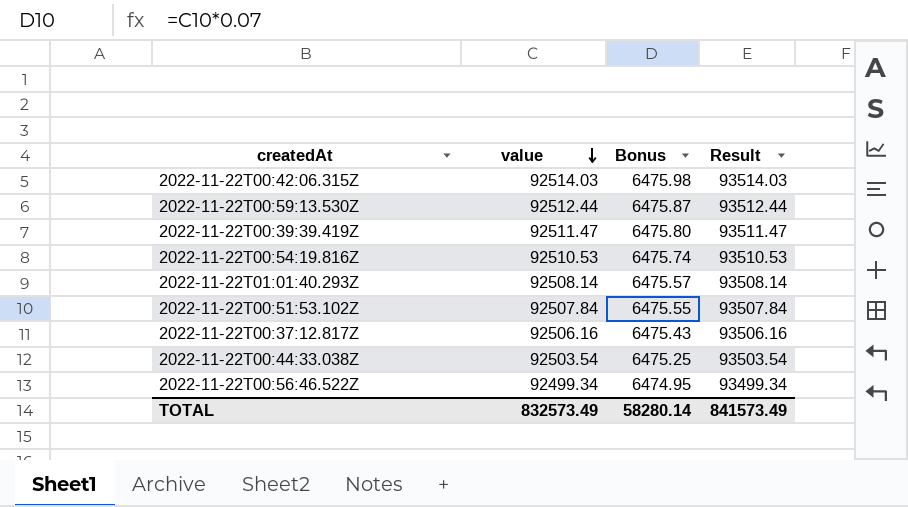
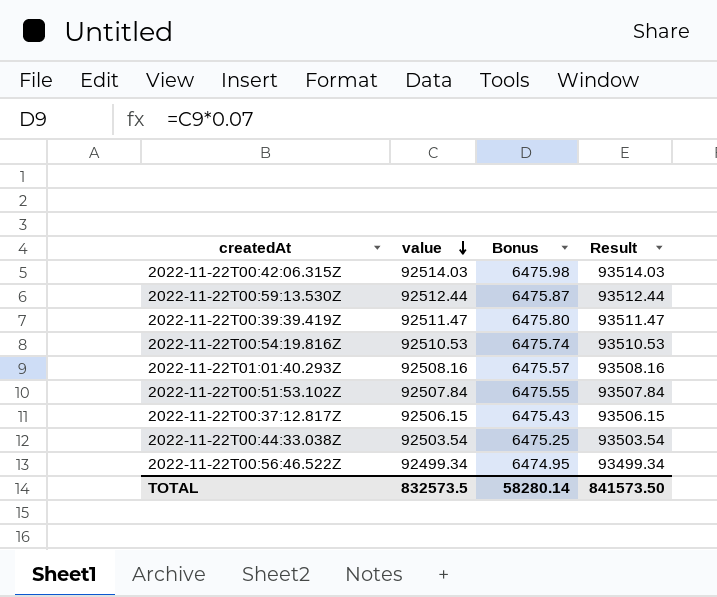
2022-11-22T01:01:40.293Z | value: 92508.14 -> 92508.16
2022-11-22T01:01:40.293Z | Result: 93508.14 -> 93508.16
2022-11-22T00:37:12.817Z | value: 92506.16 -> 92506.15
2022-11-22T00:37:12.817Z | Result: 93506.16 -> 93506.15
TOTAL | value: 832573.49 -> 832573.5
TOTAL | Result: 841573.49 -> 841573.50

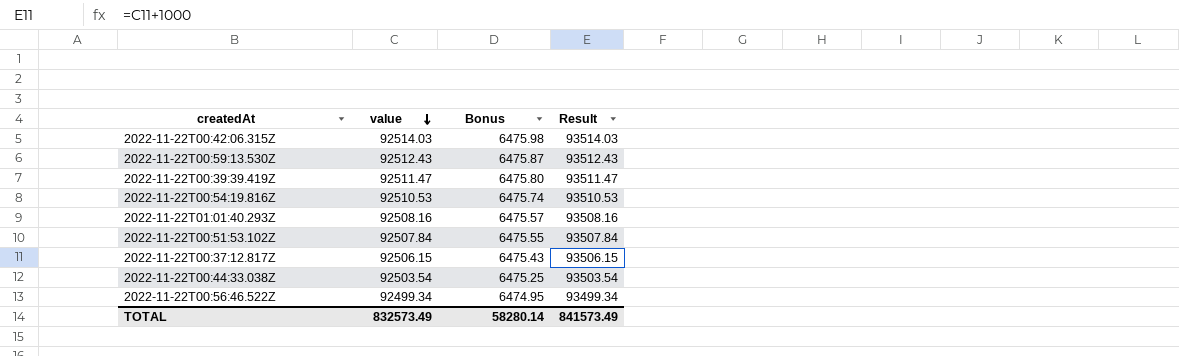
2022-11-22T00:59:13.530Z | value: 92512.44 -> 92512.43
2022-11-22T00:59:13.530Z | Result: 93512.44 -> 93512.43
TOTAL | value: 832573.5 -> 832573.49
TOTAL | Result: 841573.50 -> 841573.49

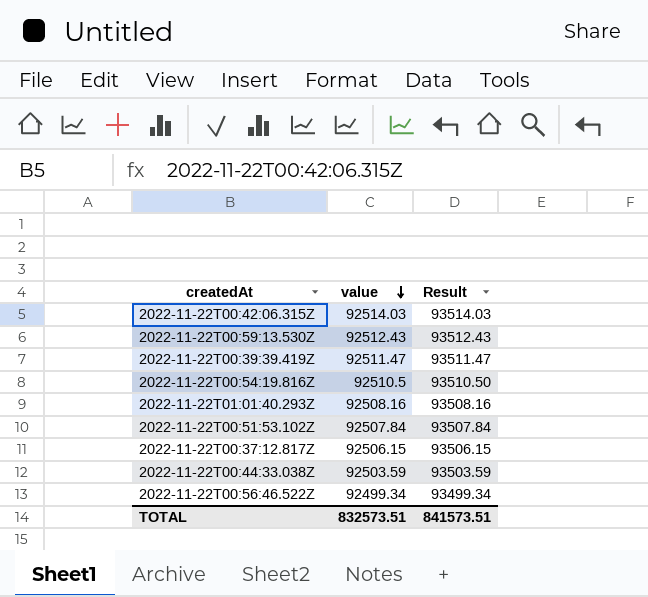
column Bonus | formula: [value] * 0.07 -> none
2022-11-22T00:54:19.816Z | value: 92510.53 -> 92510.5
2022-11-22T00:54:19.816Z | Result: 93510.53 -> 93510.50
2022-11-22T00:44:33.038Z | value: 92503.54 -> 92503.59
2022-11-22T00:44:33.038Z | Result: 93503.54 -> 93503.59
TOTAL | value: 832573.49 -> 832573.51
TOTAL | Result: 841573.49 -> 841573.51

